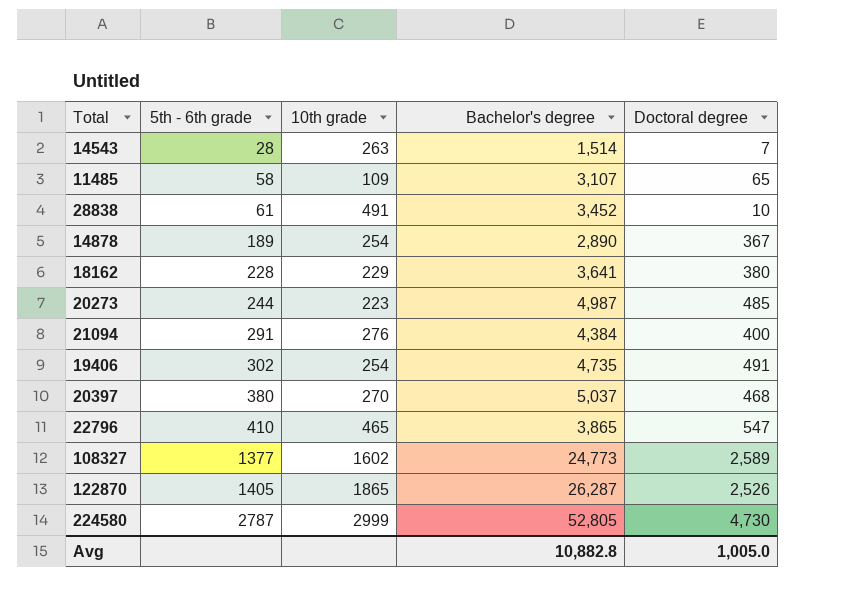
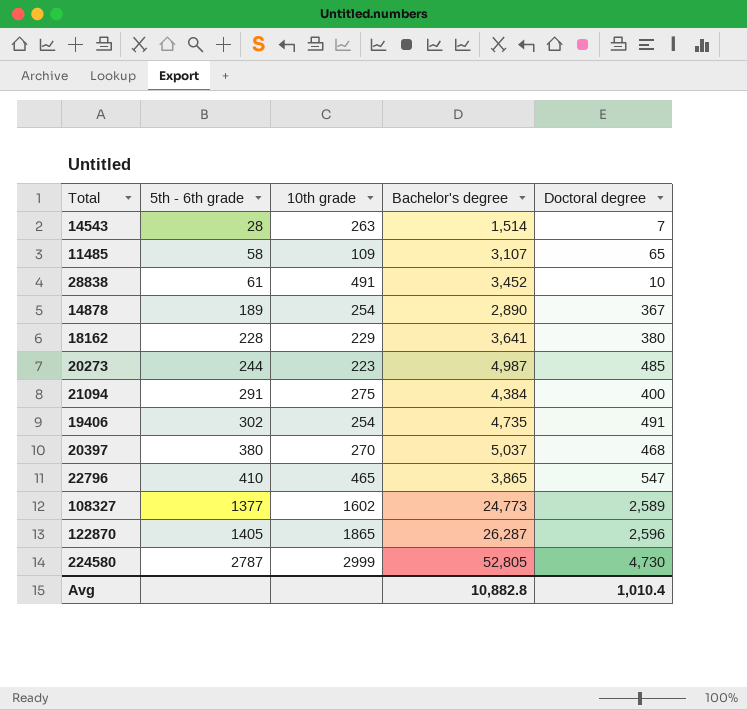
21094 | 10th grade: 276 -> 275
122870 | Doctoral degree: 2,526 -> 2,596
Avg | Doctoral degree: 1,005.0 -> 1,010.4

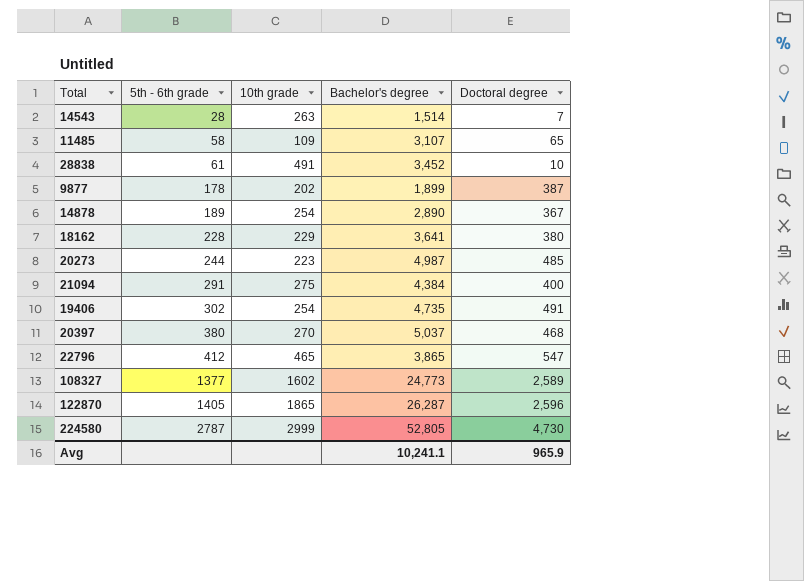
row 9877: none -> 178 | 202 | 1,899 | 387
22796 | 5th - 6th grade: 410 -> 412
Avg | Bachelor's degree: 10,882.8 -> 10,241.1
Avg | Doctoral degree: 1,010.4 -> 965.9

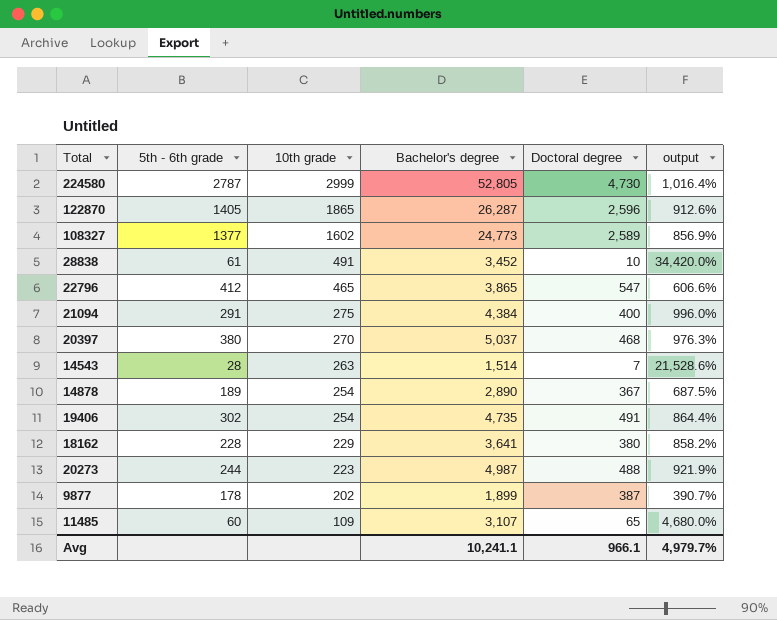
row order: 5th - 6th grade ascending -> 10th grade descending
column output | formula: none -> ([Bachelor's degree] - [Doctoral degree]) / [Doctoral degree]
20273 | Doctoral degree: 485 -> 488
11485 | 5th - 6th grade: 58 -> 60
Avg | Doctoral degree: 965.9 -> 966.1

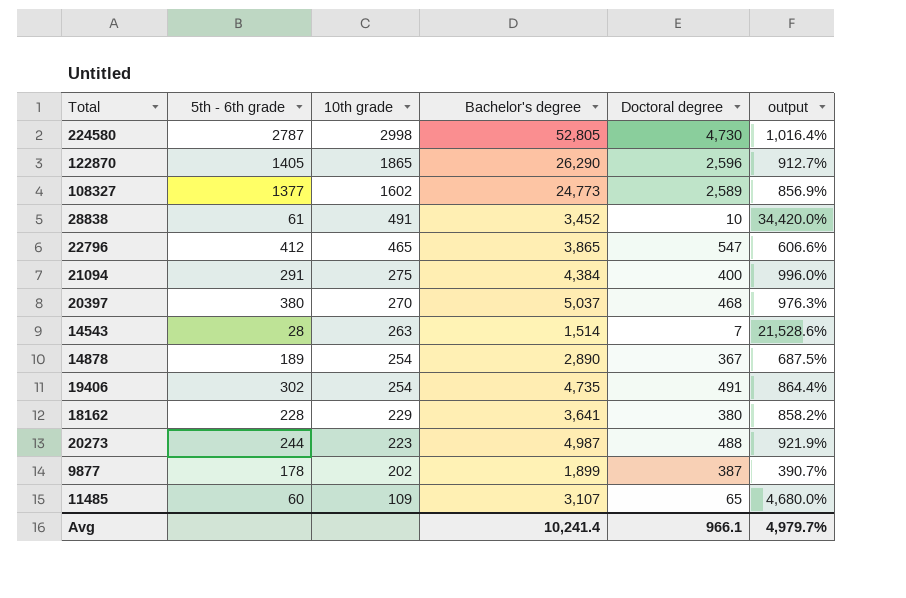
224580 | 10th grade: 2999 -> 2998
122870 | Bachelor's degree: 26,287 -> 26,290
122870 | output: 912.6% -> 912.7%
Avg | Bachelor's degree: 10,241.1 -> 10,241.4

